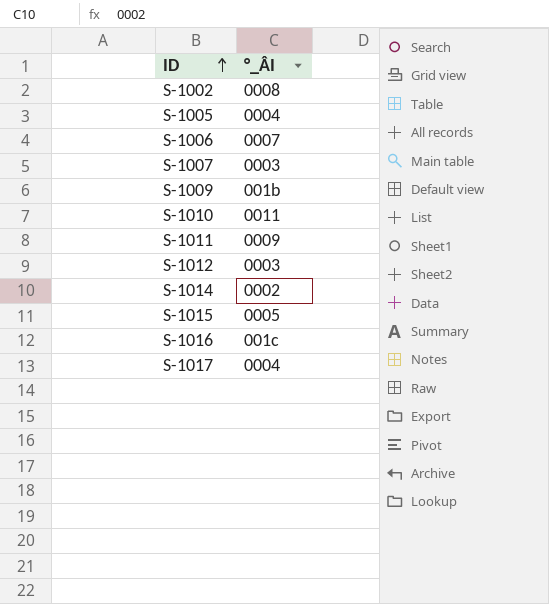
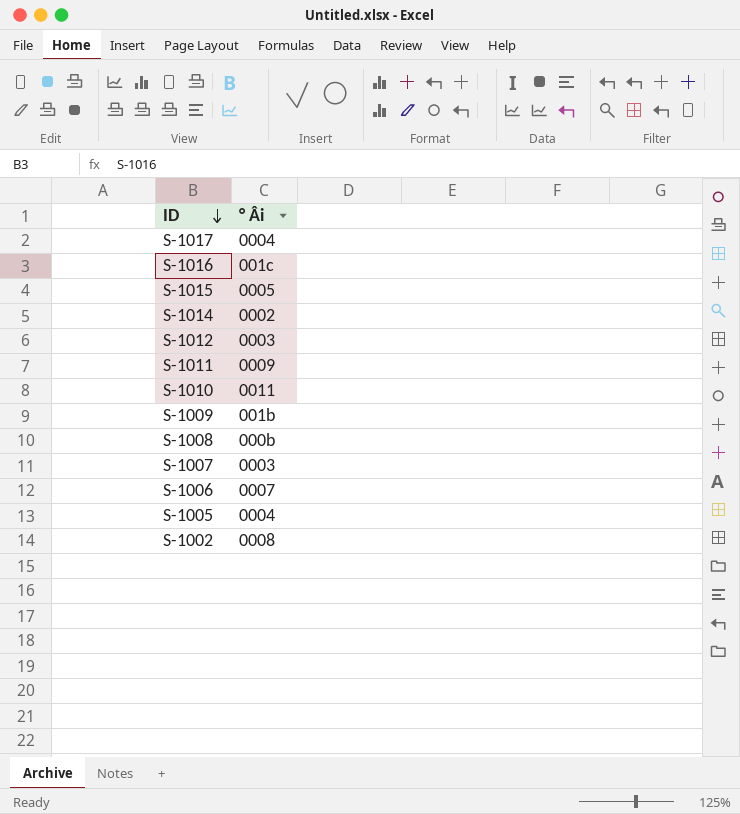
row order: ID ascending -> ID descending
column name: °_ÂI -> ° Âi
row S-1008: none -> 000b

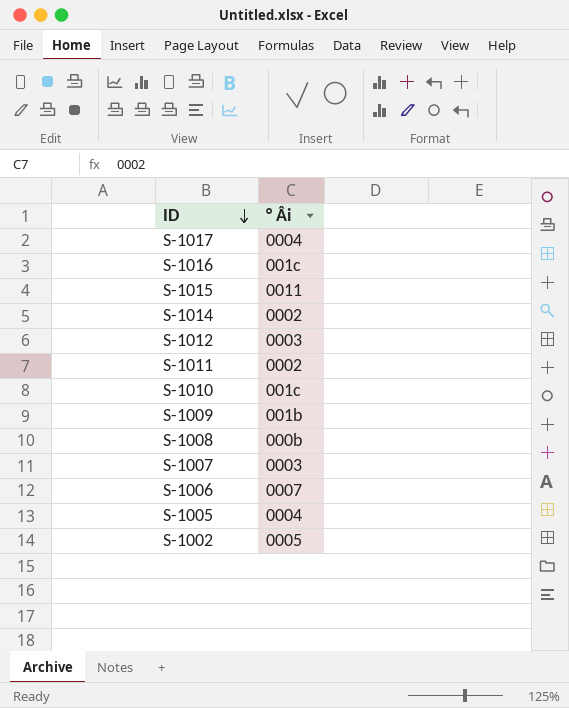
S-1015 | ° Âi: 0005 -> 0011
S-1011 | ° Âi: 0009 -> 0002
S-1010 | ° Âi: 0011 -> 001c
S-1002 | ° Âi: 0008 -> 0005

